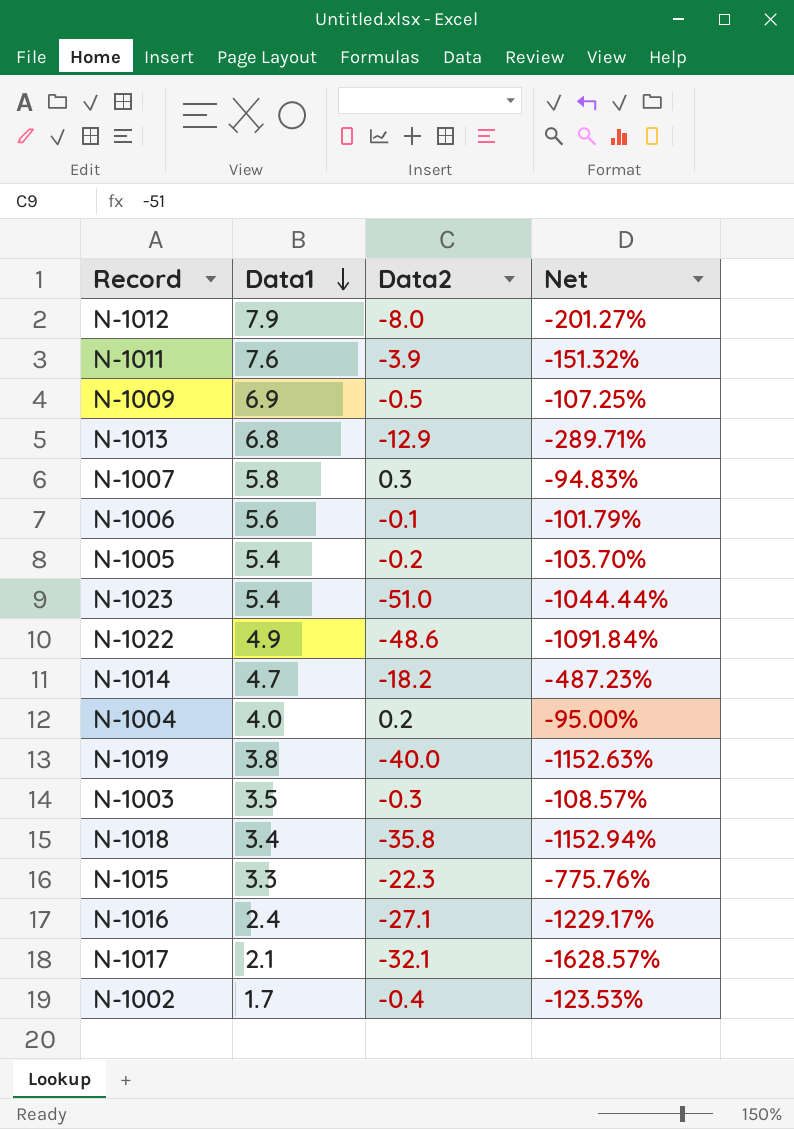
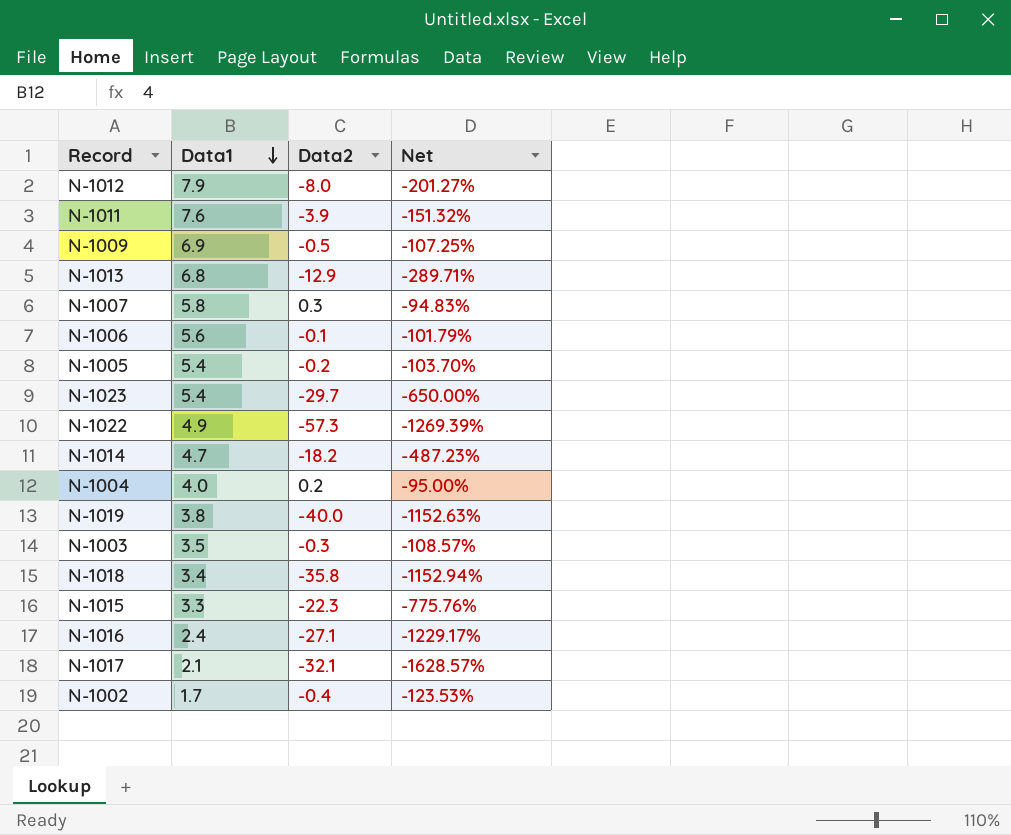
N-1023 | Data2: -51.0 -> -29.7
N-1023 | Net: -1044.44% -> -650.00%
N-1022 | Data2: -48.6 -> -57.3
N-1022 | Net: -1091.84% -> -1269.39%

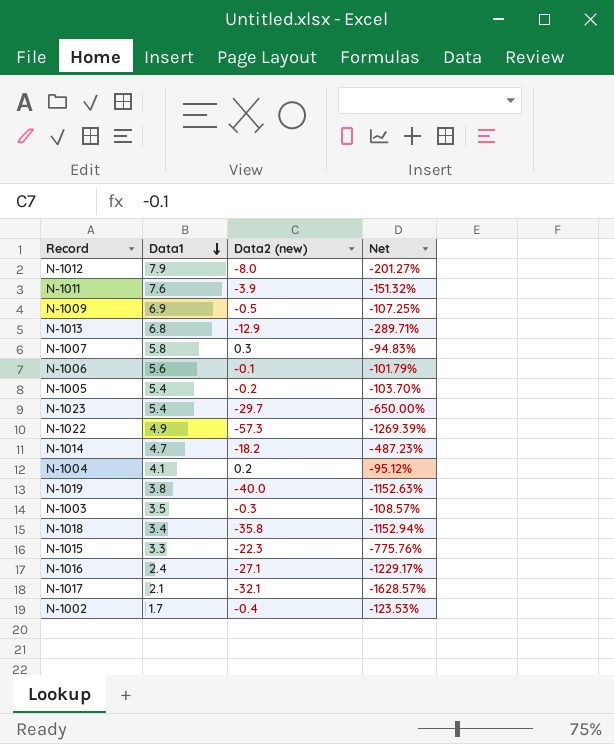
column name: Data2 -> Data2 (new)
N-1004 | Data1: 4.0 -> 4.1
N-1004 | Net: -95.00% -> -95.12%

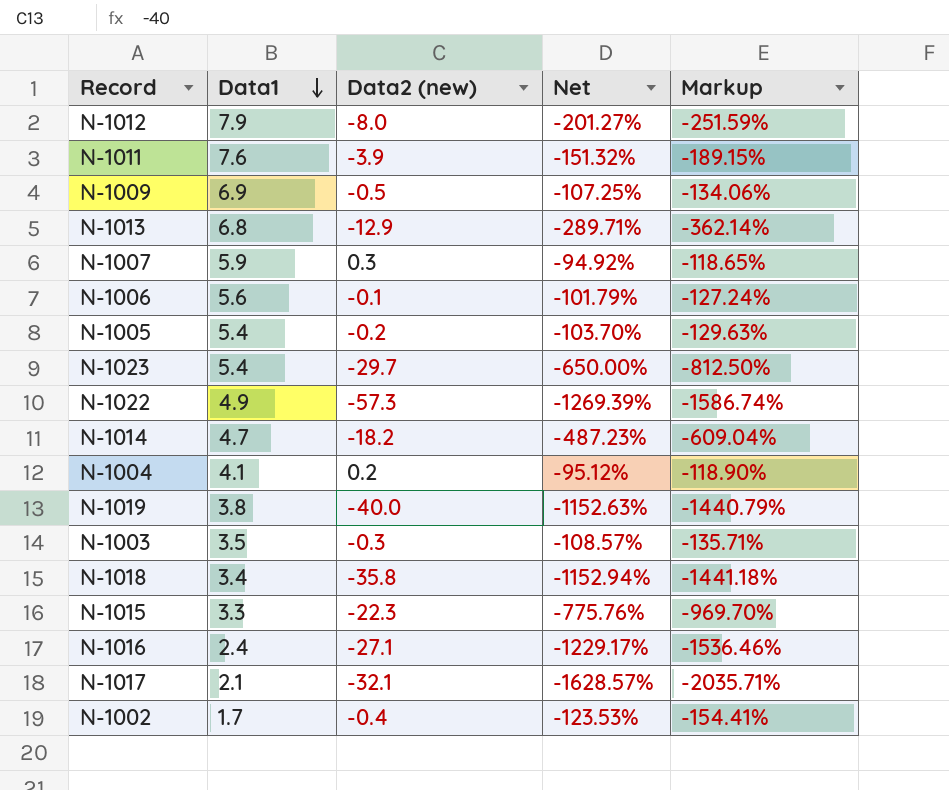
column Markup | formula: none -> [Net] * 1.25
N-1007 | Data1: 5.8 -> 5.9
N-1007 | Net: -94.83% -> -94.92%

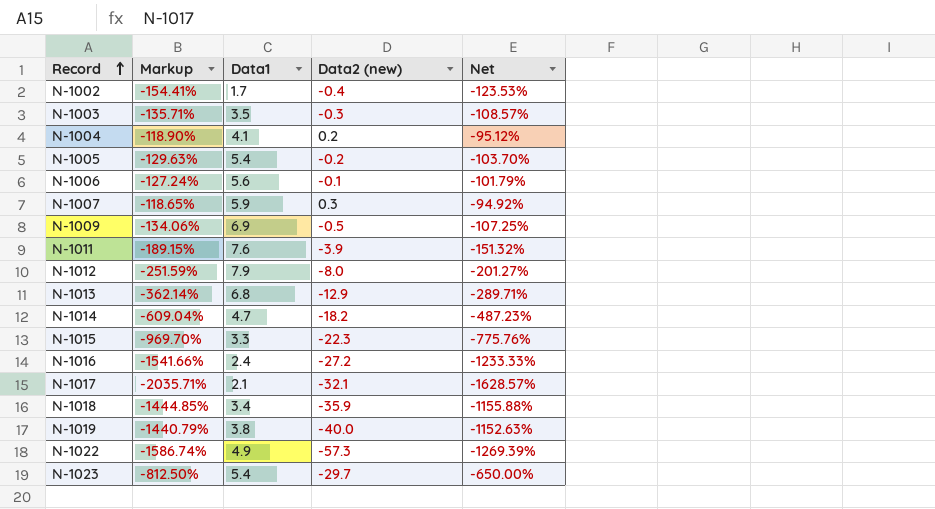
row order: Data1 descending -> Record ascending
column Markup | position: 5 -> 2
N-1016 | Markup: -1536.46% -> -1541.66%
N-1016 | Data2 (new): -27.1 -> -27.2
N-1016 | Net: -1229.17% -> -1233.33%
N-1018 | Markup: -1441.18% -> -1444.85%
N-1018 | Data2 (new): -35.8 -> -35.9
N-1018 | Net: -1152.94% -> -1155.88%

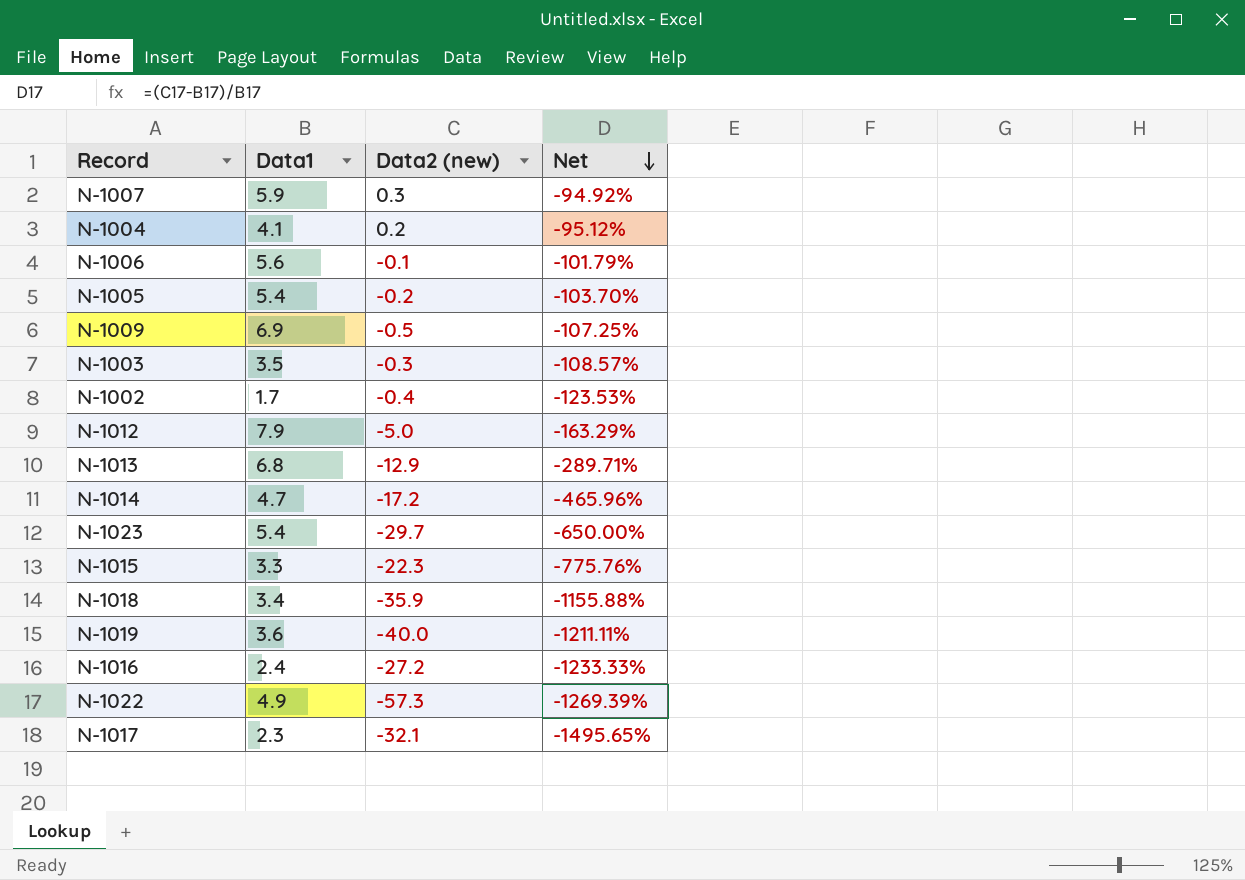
row order: Record ascending -> Net descending
column Markup | formula: [Net] * 1.25 -> none
row N-1011: -189.15% | 7.6 | -3.9 | -151.32% -> none
N-1012 | Data2 (new): -8.0 -> -5.0
N-1012 | Net: -201.27% -> -163.29%
N-1014 | Data2 (new): -18.2 -> -17.2
N-1014 | Net: -487.23% -> -465.96%
N-1019 | Data1: 3.8 -> 3.6
N-1019 | Net: -1152.63% -> -1211.11%
N-1017 | Data1: 2.1 -> 2.3
N-1017 | Net: -1628.57% -> -1495.65%

